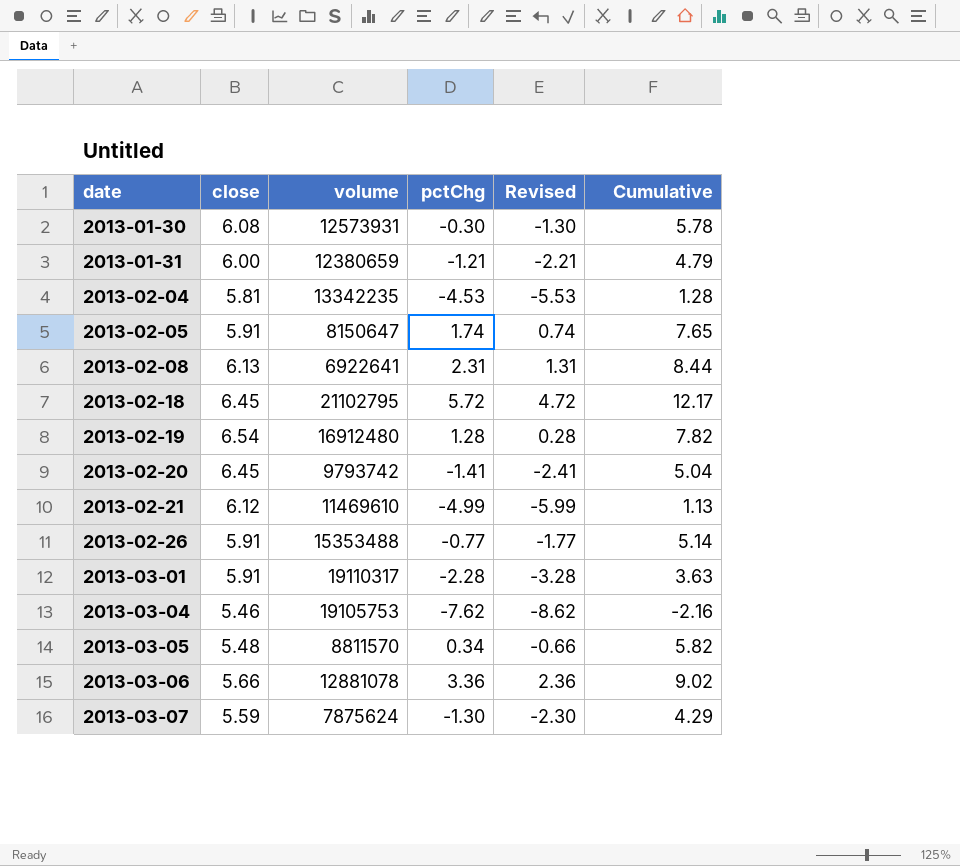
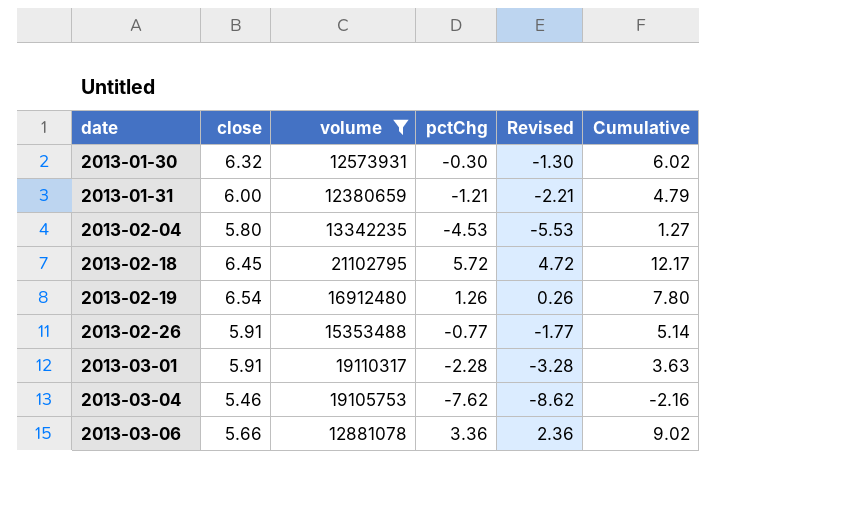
filter: none -> volume >= 12380659
2013-01-30 | close: 6.08 -> 6.32
2013-01-30 | Cumulative: 5.78 -> 6.02
2013-02-04 | close: 5.81 -> 5.80
2013-02-04 | Cumulative: 1.28 -> 1.27
2013-02-19 | pctChg: 1.28 -> 1.26
2013-02-19 | Revised: 0.28 -> 0.26
2013-02-19 | Cumulative: 7.82 -> 7.80

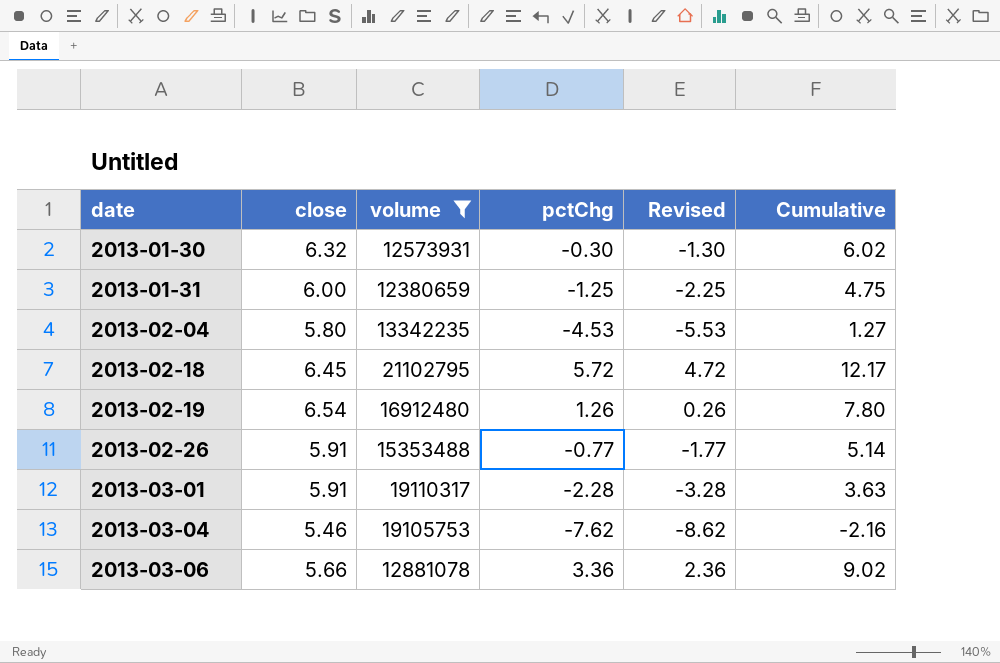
2013-01-31 | pctChg: -1.21 -> -1.25
2013-01-31 | Revised: -2.21 -> -2.25
2013-01-31 | Cumulative: 4.79 -> 4.75

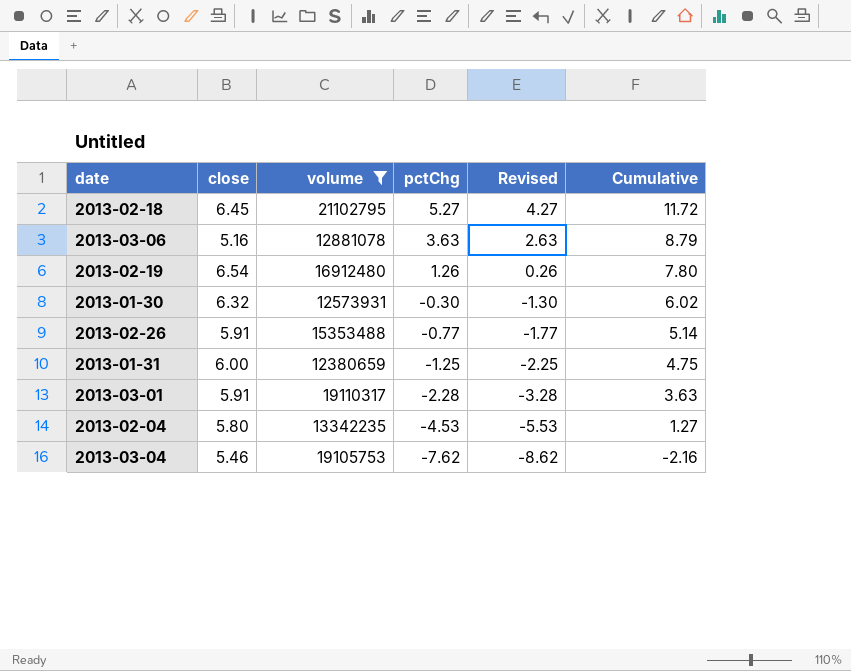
row order: date ascending -> pctChg descending
2013-02-18 | pctChg: 5.72 -> 5.27
2013-02-18 | Revised: 4.72 -> 4.27
2013-02-18 | Cumulative: 12.17 -> 11.72
2013-03-06 | close: 5.66 -> 5.16
2013-03-06 | pctChg: 3.36 -> 3.63
2013-03-06 | Revised: 2.36 -> 2.63
2013-03-06 | Cumulative: 9.02 -> 8.79

